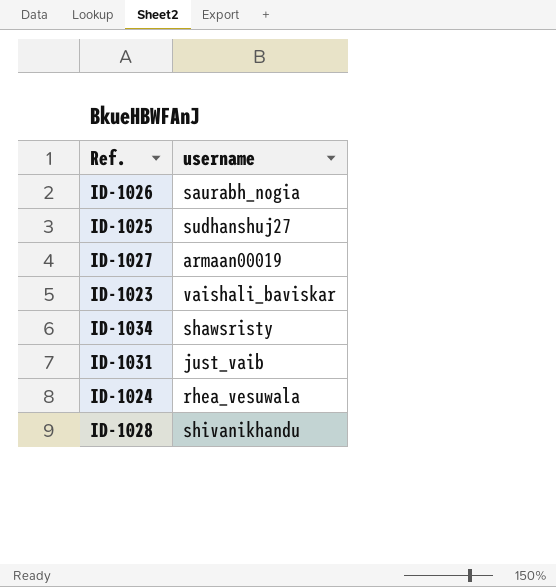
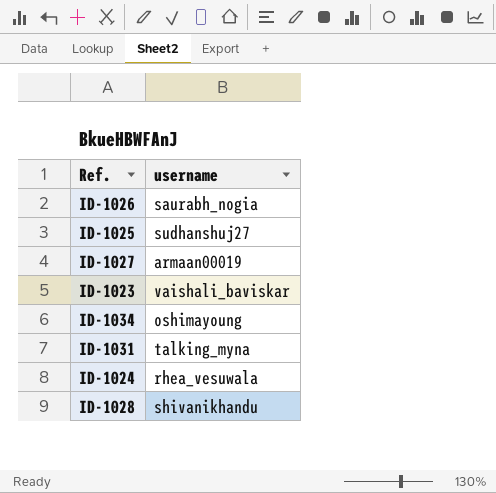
ID-1034 | username: shawsristy -> oshimayoung
ID-1031 | username: just_vaib -> talking_myna

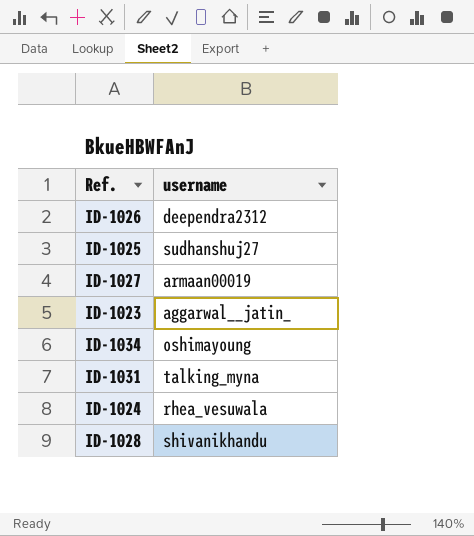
ID-1026 | username: saurabh_nogia -> deependra2312
ID-1023 | username: vaishali_baviskar -> aggarwal__jatin_

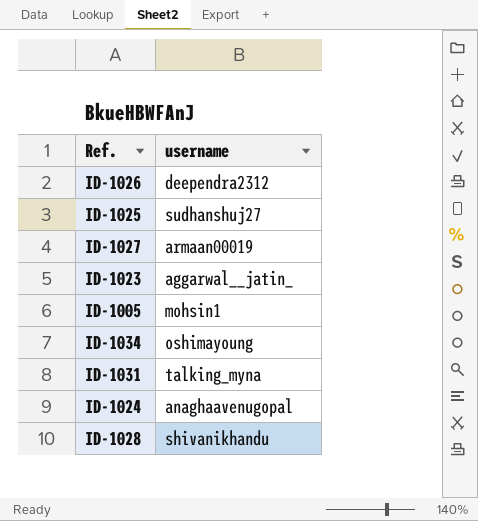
row ID-1005: none -> mohsin1
ID-1024 | username: rhea_vesuwala -> anaghaavenugopal

